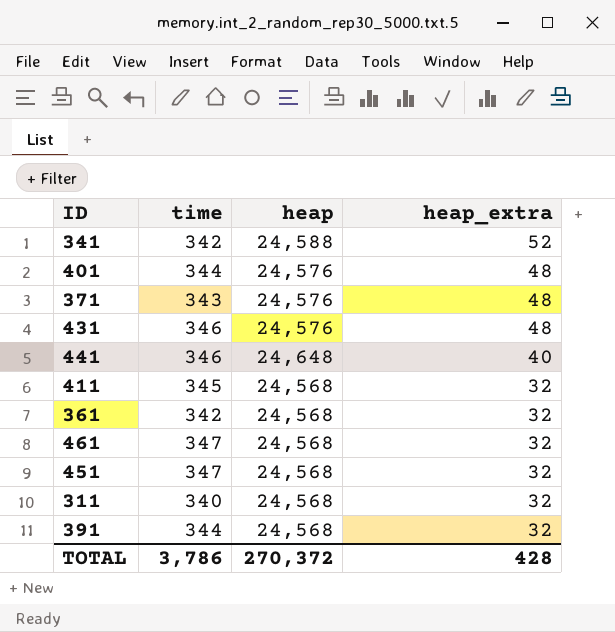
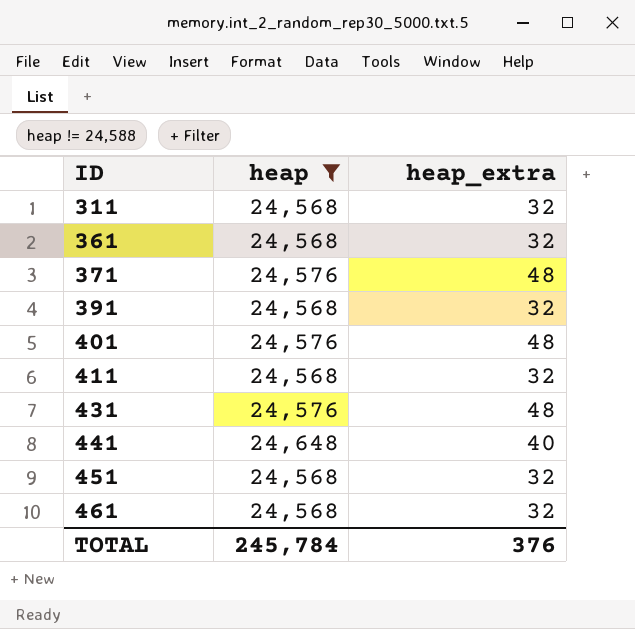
filter: none -> heap != 24,588
row order: heap_extra descending -> ID ascending
column time | position: 2 -> none
TOTAL | heap: 270,372 -> 245,784
TOTAL | heap_extra: 428 -> 376

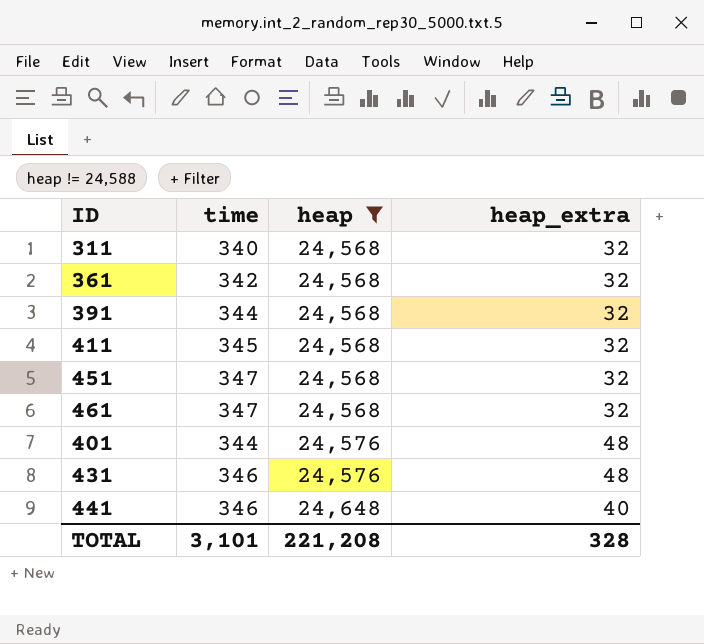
row order: ID ascending -> heap ascending
column time | position: none -> 2
row 371: 24,576 | 48 -> none
TOTAL | heap: 245,784 -> 221,208
TOTAL | heap_extra: 376 -> 328

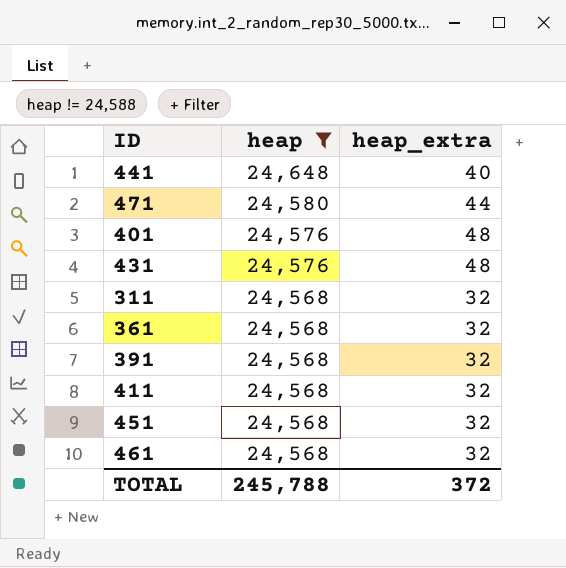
row order: heap ascending -> heap descending
column time | position: 2 -> none
row 471: none -> 24,580 | 44
TOTAL | heap: 221,208 -> 245,788
TOTAL | heap_extra: 328 -> 372

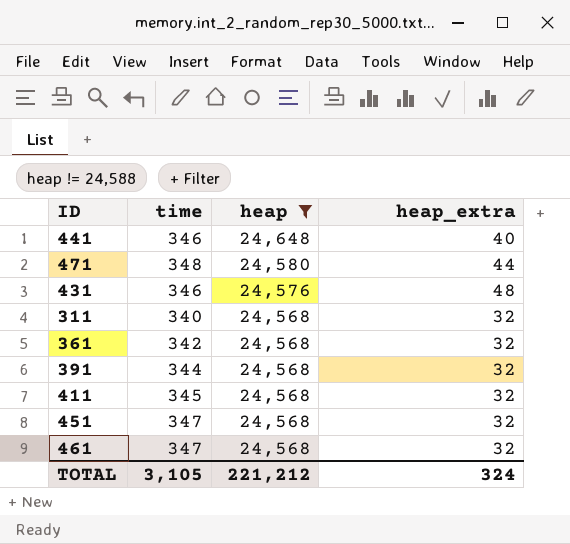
column time | position: none -> 2
row 401: 24,576 | 48 -> none
TOTAL | heap: 245,788 -> 221,212
TOTAL | heap_extra: 372 -> 324

